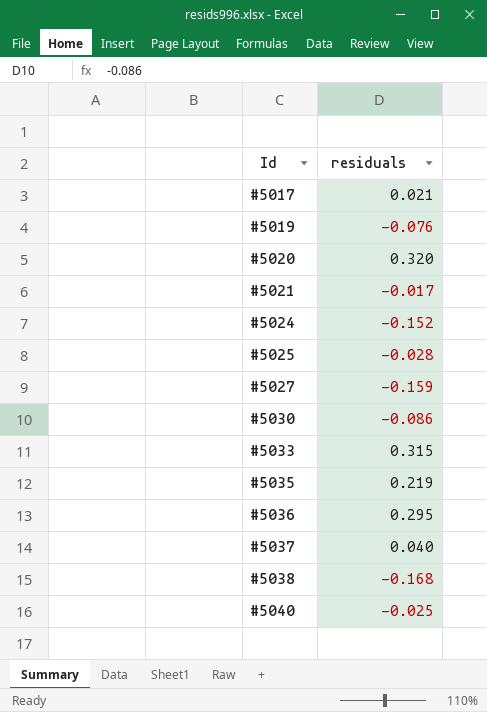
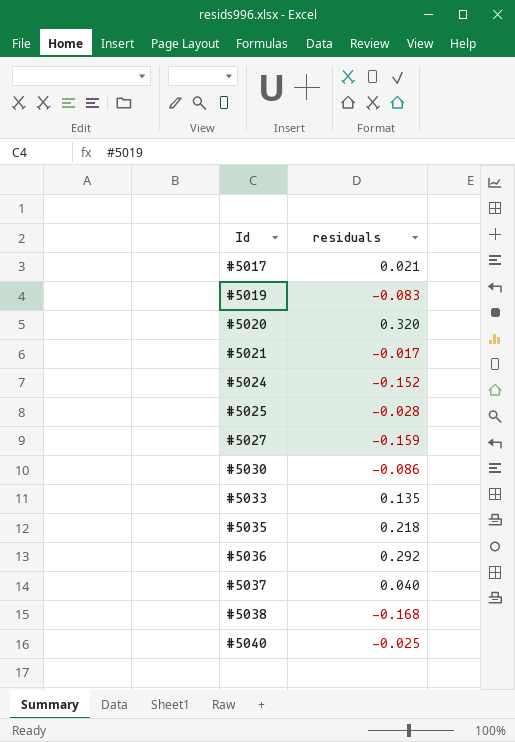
#5019 | residuals: -0.076 -> -0.083
#5033 | residuals: 0.315 -> 0.135
#5035 | residuals: 0.219 -> 0.218
#5036 | residuals: 0.295 -> 0.292

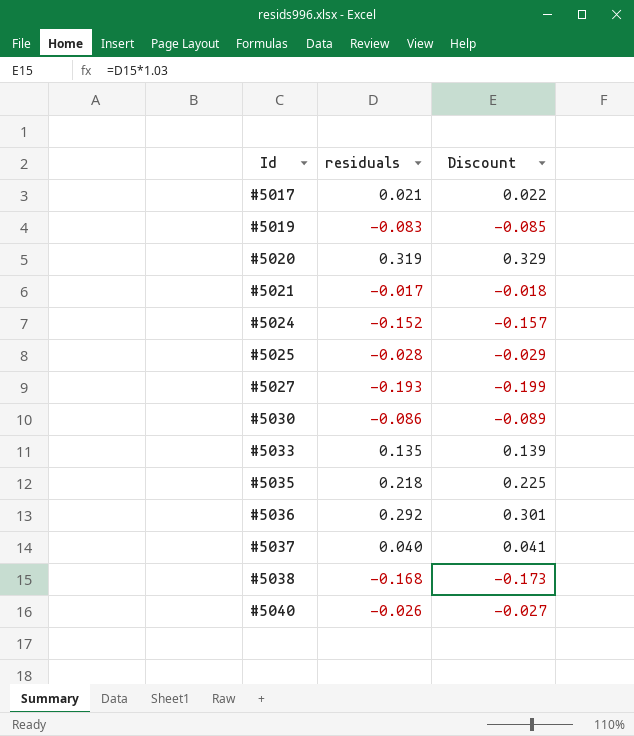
column Discount | formula: none -> [residuals] * 1.03
#5020 | residuals: 0.320 -> 0.319
#5027 | residuals: -0.159 -> -0.193
#5040 | residuals: -0.025 -> -0.026

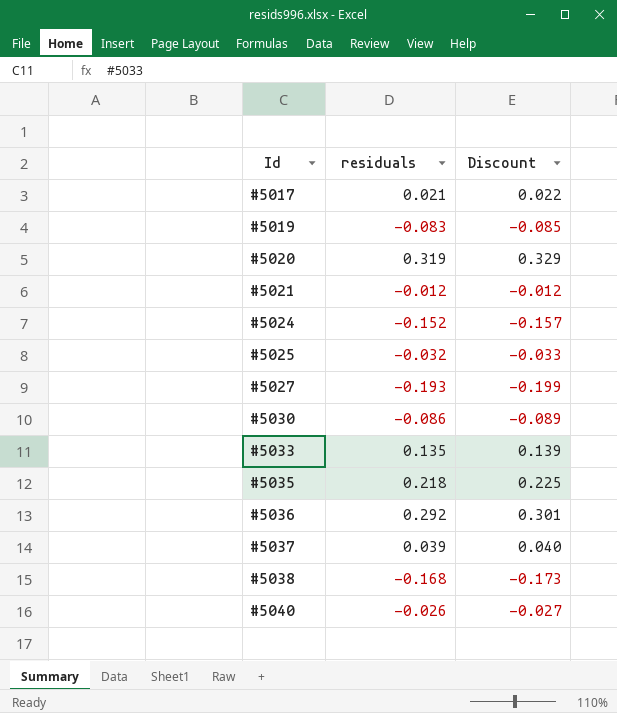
#5021 | residuals: -0.017 -> -0.012
#5021 | Discount: -0.018 -> -0.012
#5025 | residuals: -0.028 -> -0.032
#5025 | Discount: -0.029 -> -0.033
#5037 | residuals: 0.040 -> 0.039
#5037 | Discount: 0.041 -> 0.040

